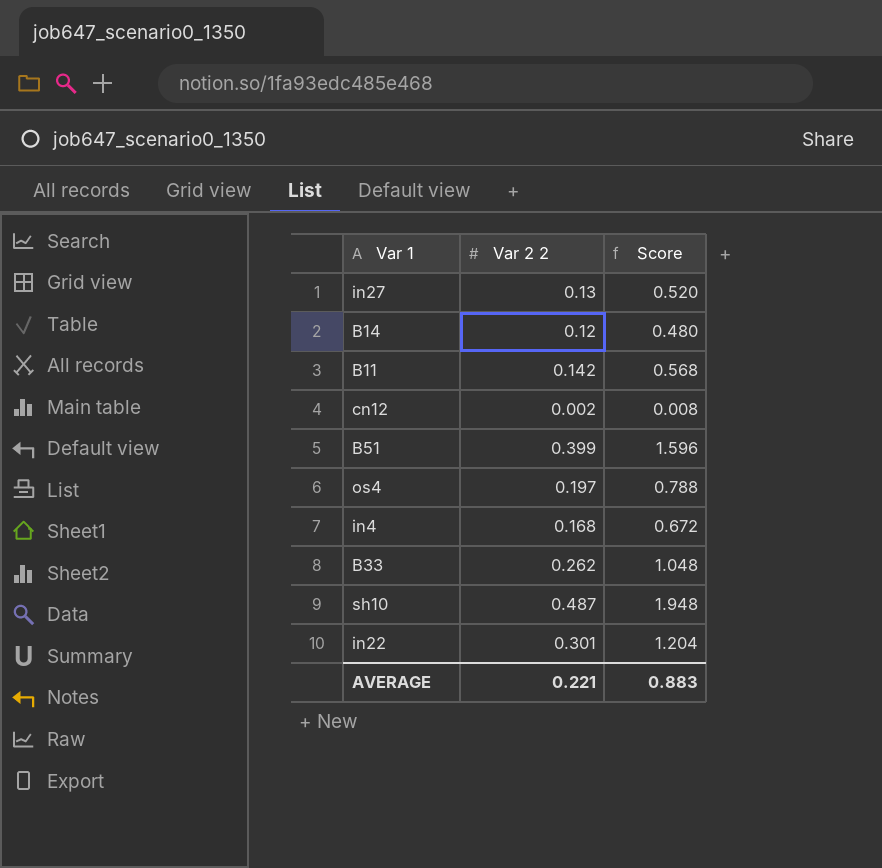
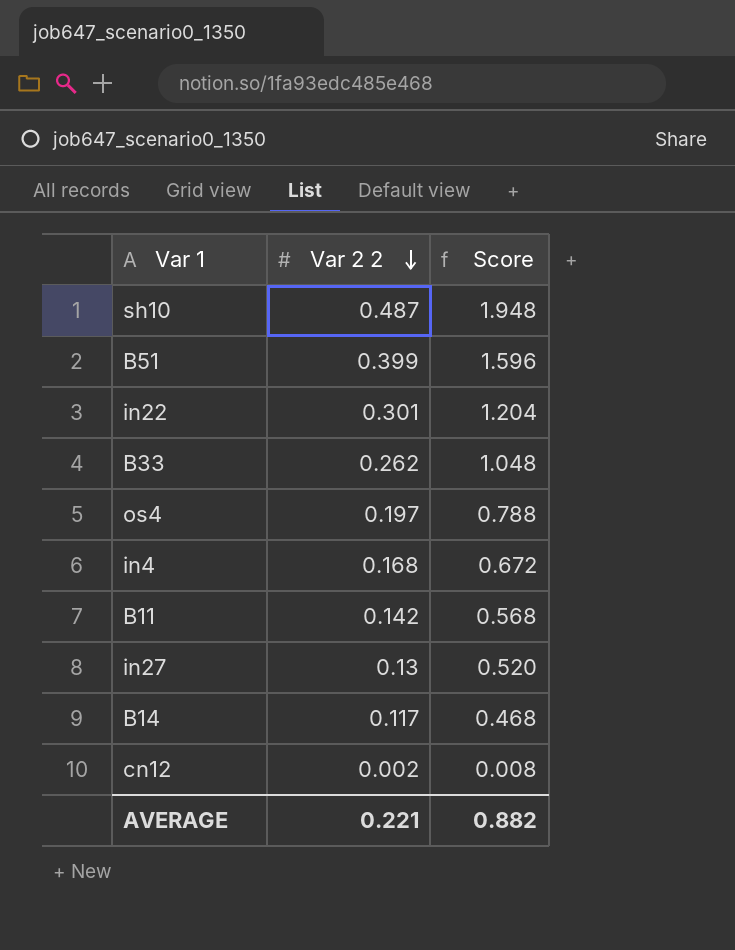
row order: none -> Var 2 2 descending
B14 | Var 2 2: 0.12 -> 0.117
B14 | Score: 0.480 -> 0.468
AVERAGE | Score: 0.883 -> 0.882

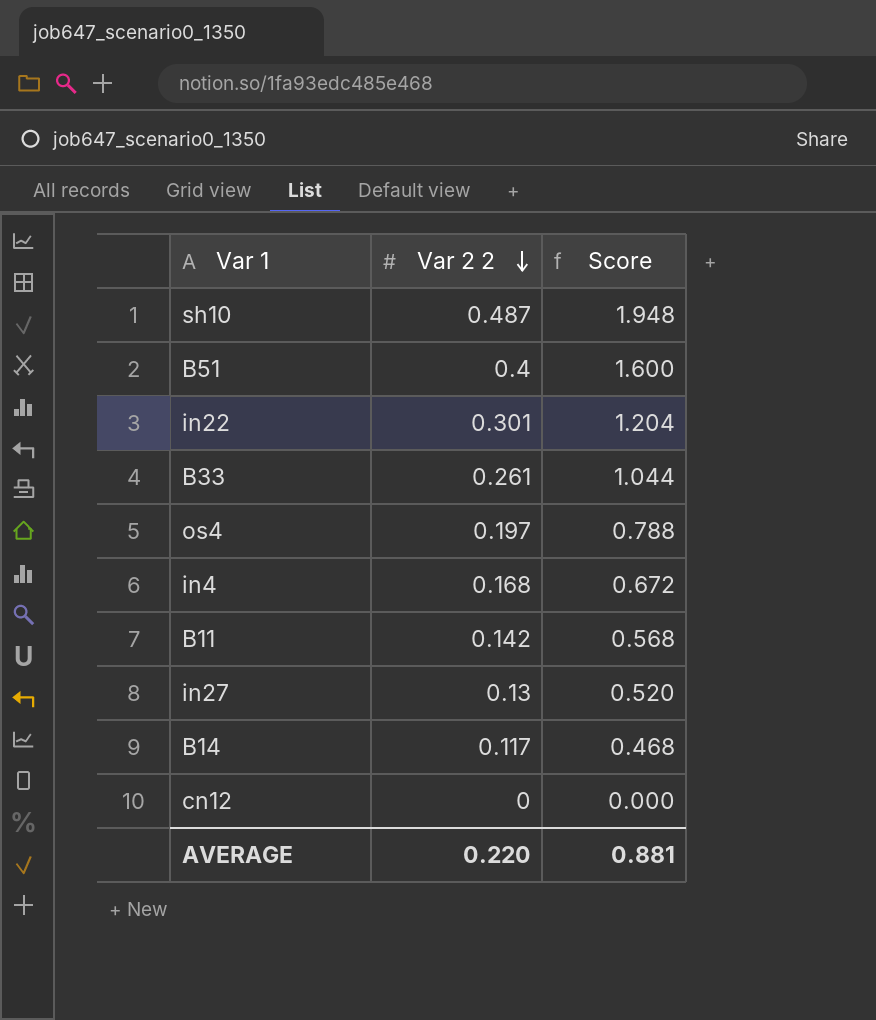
B51 | Var 2 2: 0.399 -> 0.4
B51 | Score: 1.596 -> 1.600
B33 | Var 2 2: 0.262 -> 0.261
B33 | Score: 1.048 -> 1.044
cn12 | Var 2 2: 0.002 -> 0
cn12 | Score: 0.008 -> 0.000
AVERAGE | Var 2 2: 0.221 -> 0.220
AVERAGE | Score: 0.882 -> 0.881

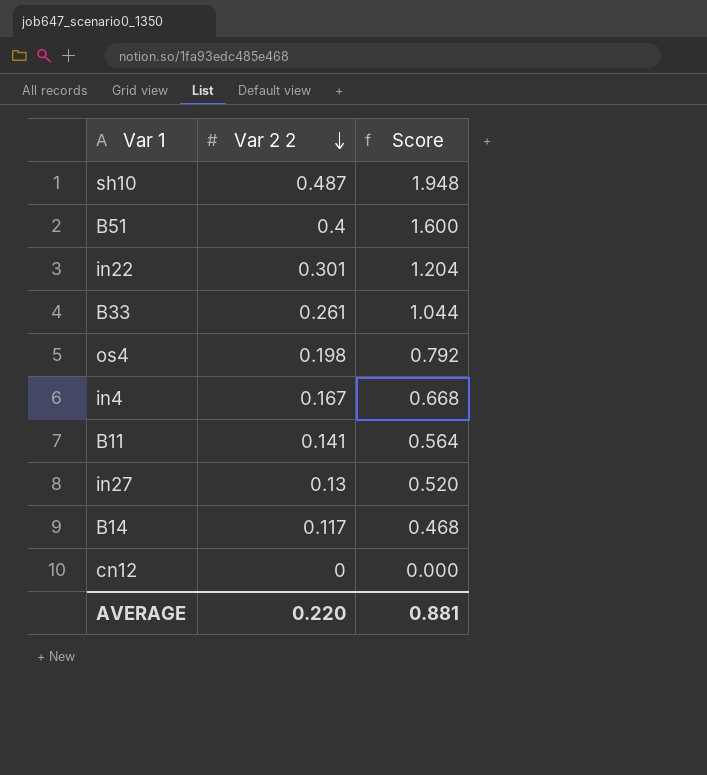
os4 | Var 2 2: 0.197 -> 0.198
os4 | Score: 0.788 -> 0.792
in4 | Var 2 2: 0.168 -> 0.167
in4 | Score: 0.672 -> 0.668
B11 | Var 2 2: 0.142 -> 0.141
B11 | Score: 0.568 -> 0.564

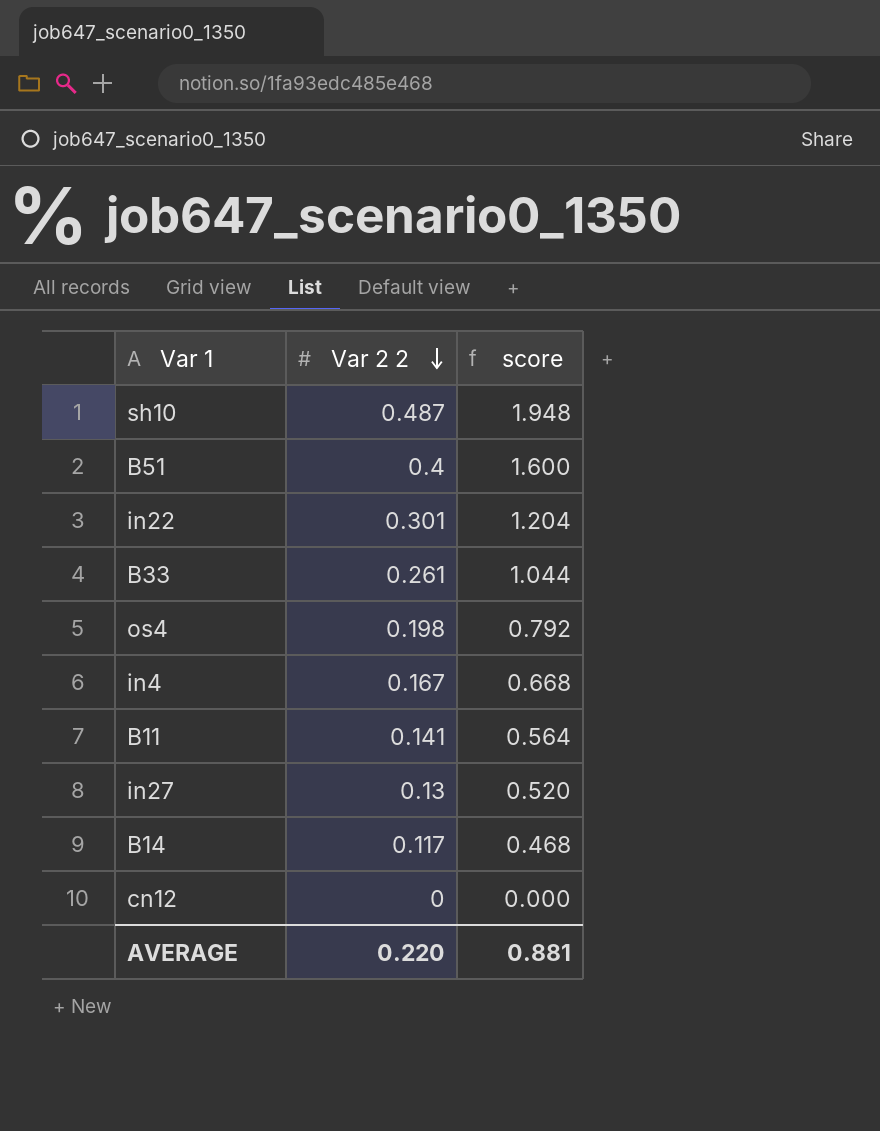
column name: Score -> score

